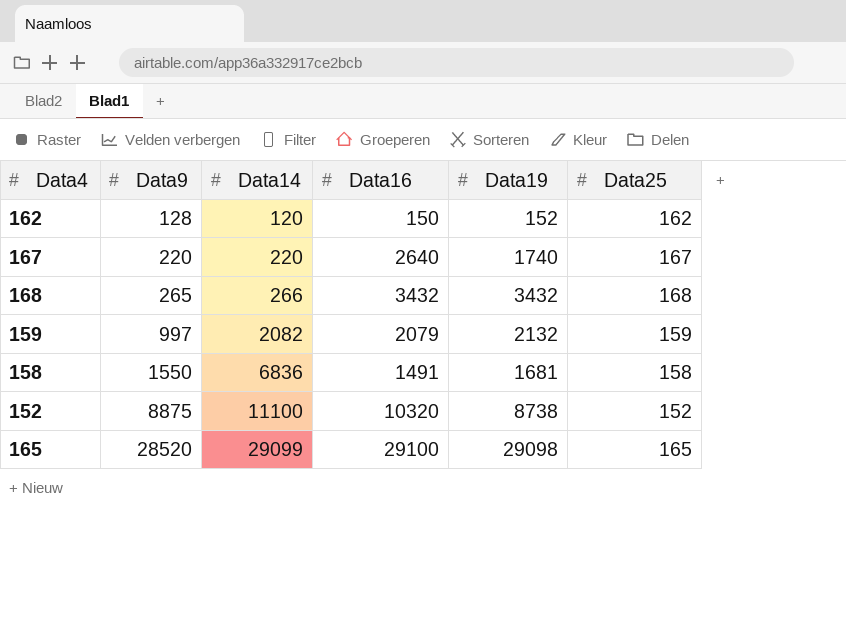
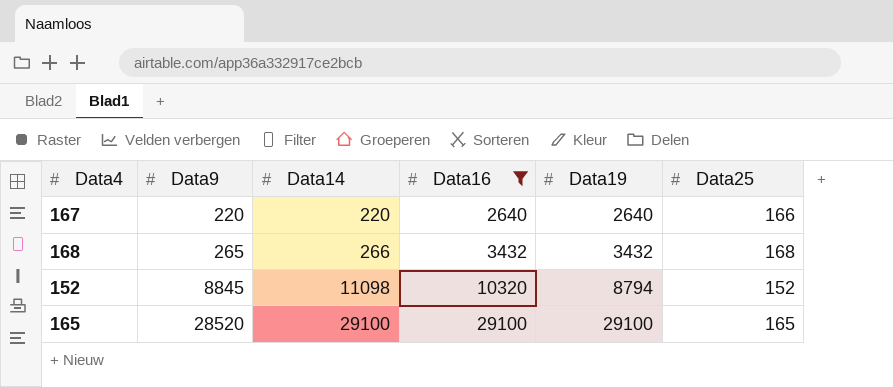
filter: none -> Data16 >= 2640
167 | Data19: 1740 -> 2640
167 | Data25: 167 -> 166
152 | Data9: 8875 -> 8845
152 | Data14: 11100 -> 11098
152 | Data19: 8738 -> 8794
165 | Data14: 29099 -> 29100
165 | Data19: 29098 -> 29100

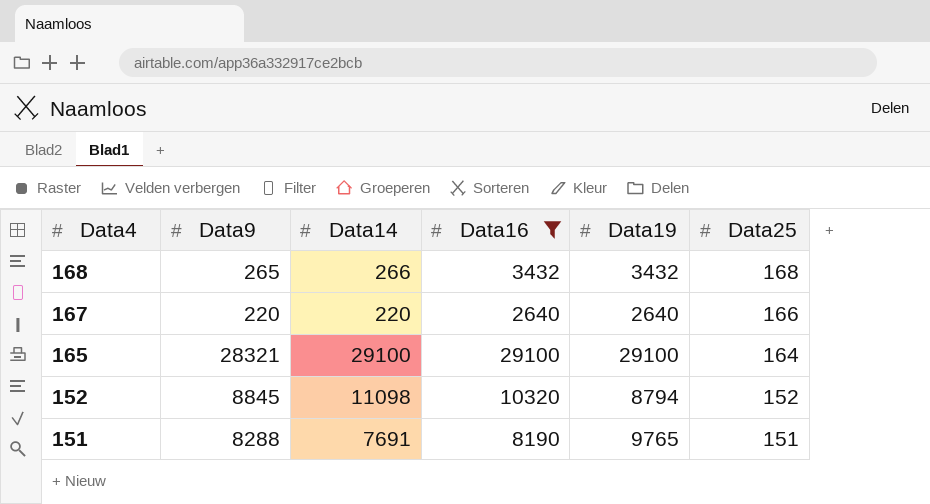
row order: Data9 ascending -> Data4 descending
165 | Data9: 28520 -> 28321
165 | Data25: 165 -> 164
row 151: none -> 8288 | 7691 | 8190 | 9765 | 151

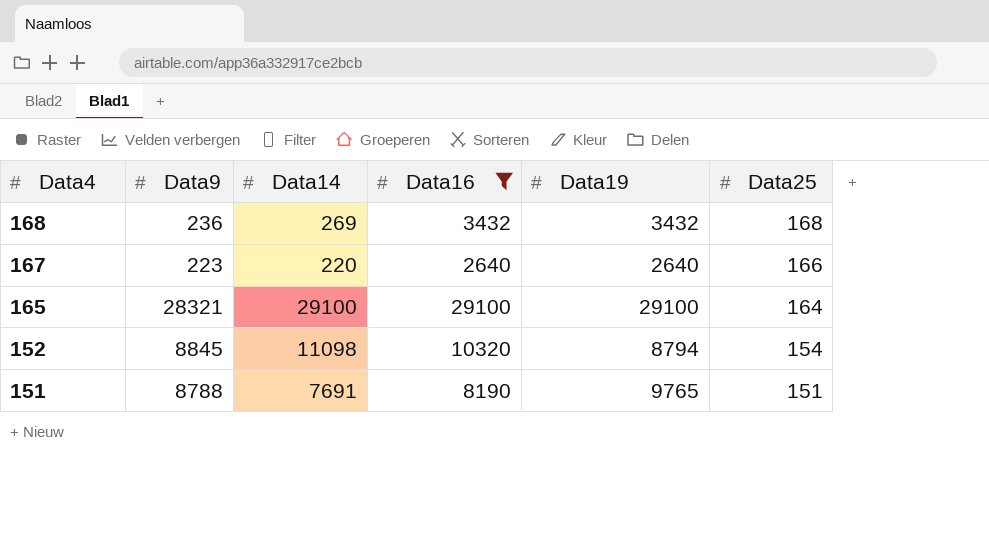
168 | Data9: 265 -> 236
168 | Data14: 266 -> 269
167 | Data9: 220 -> 223
152 | Data25: 152 -> 154
151 | Data9: 8288 -> 8788

